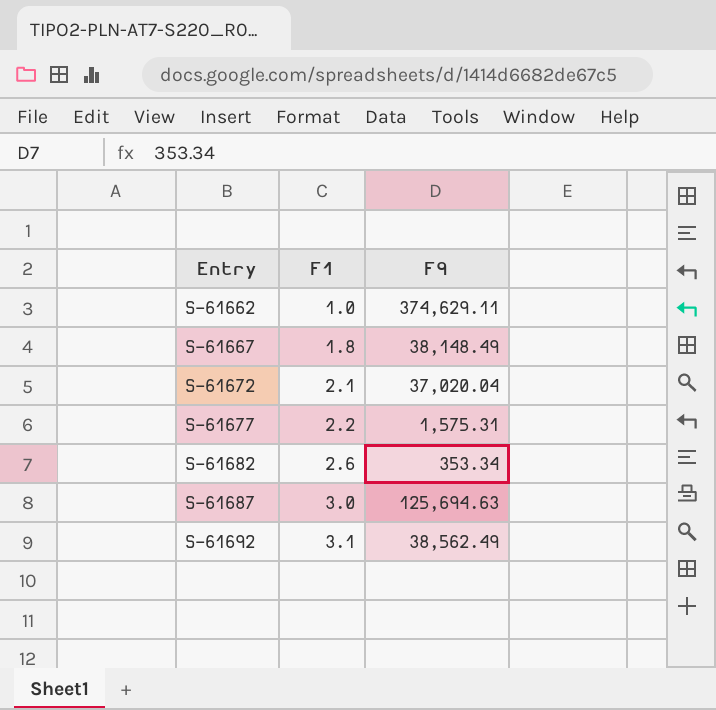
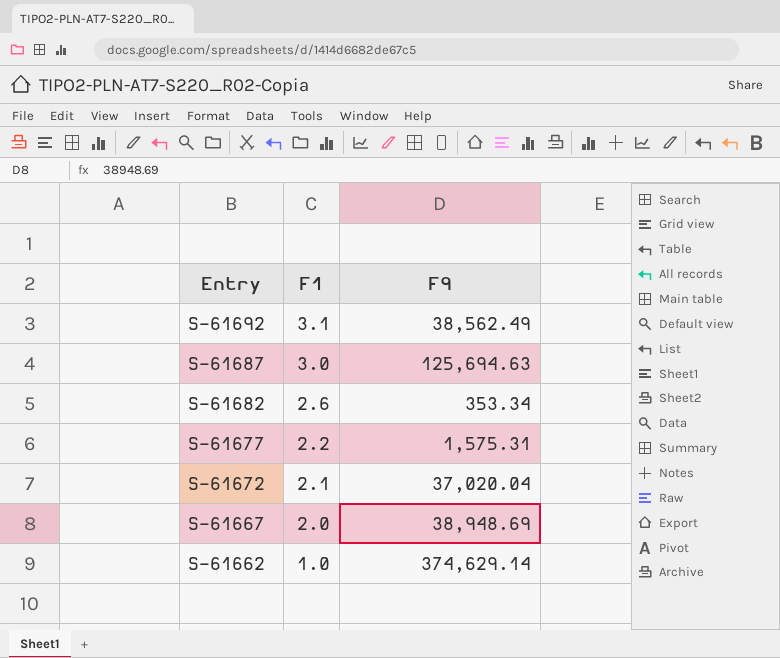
row order: Entry ascending -> Entry descending
S-61667 | F1: 1.8 -> 2.0
S-61667 | F9: 38,148.49 -> 38,948.69
S-61662 | F9: 374,629.11 -> 374,629.14

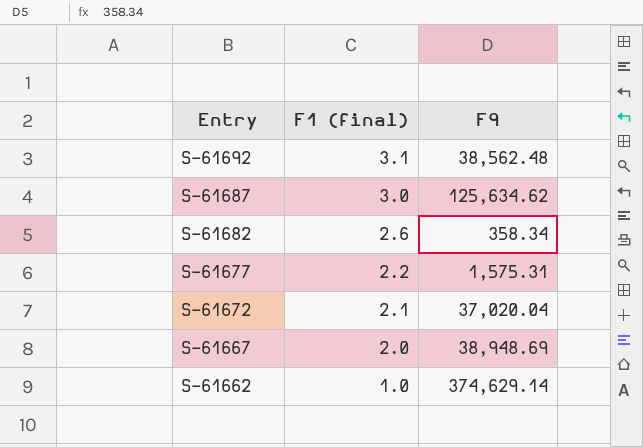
column name: F1 -> F1 (final)
S-61692 | F9: 38,562.49 -> 38,562.48
S-61687 | F9: 125,694.63 -> 125,634.62
S-61682 | F9: 353.34 -> 358.34

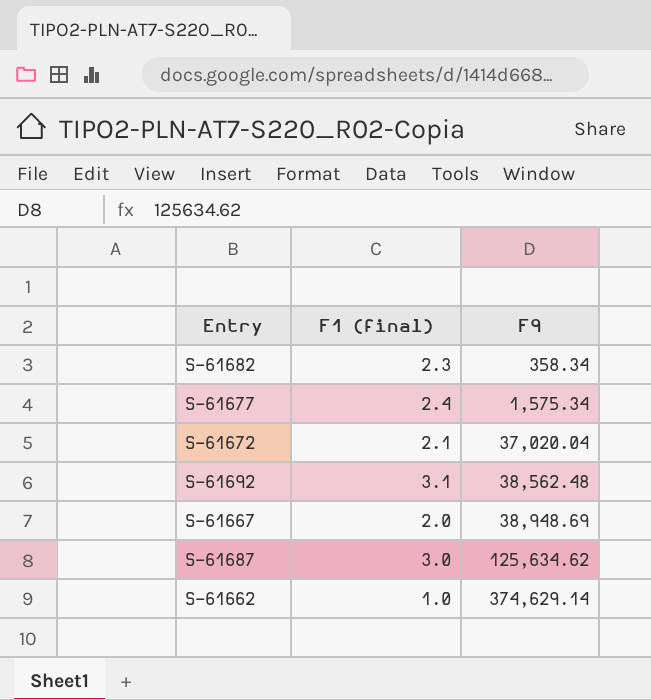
row order: Entry descending -> F9 ascending
S-61682 | F1 (final): 2.6 -> 2.3
S-61677 | F1 (final): 2.2 -> 2.4
S-61677 | F9: 1,575.31 -> 1,575.34

